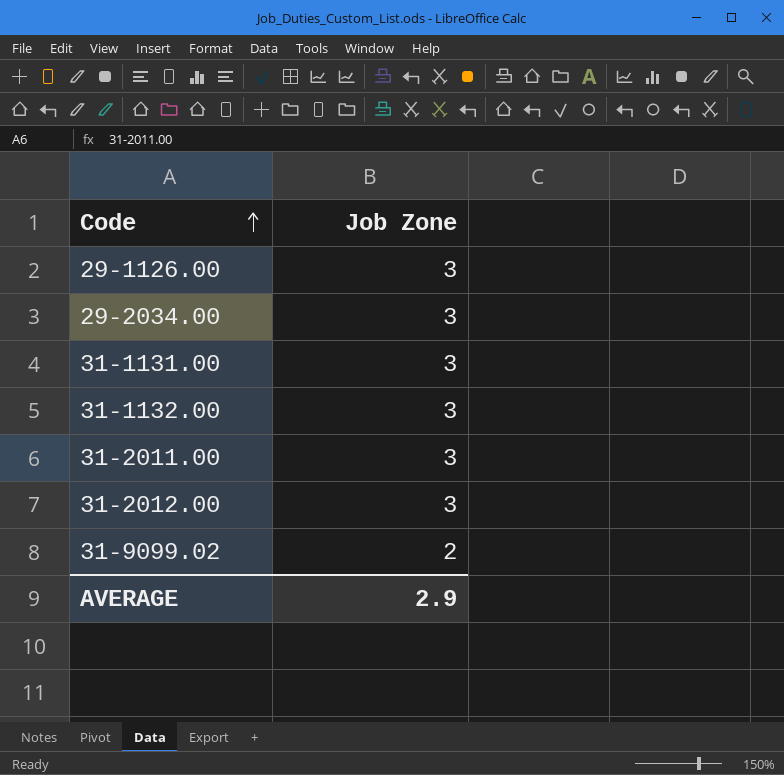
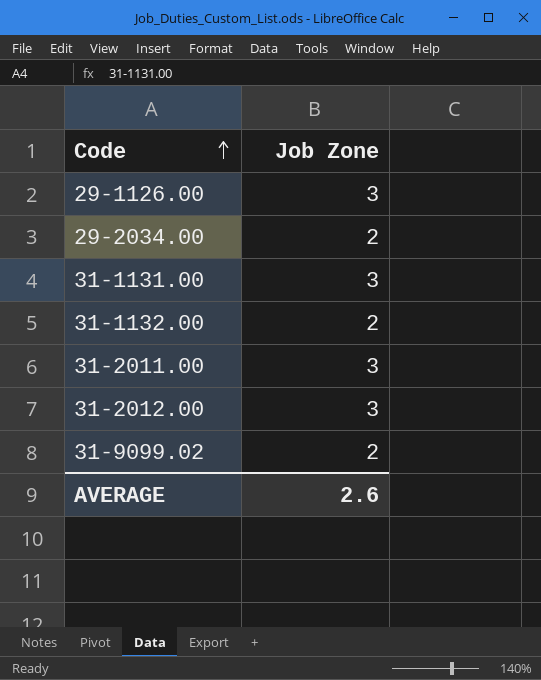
29-2034.00 | Job Zone: 3 -> 2
31-1132.00 | Job Zone: 3 -> 2
AVERAGE | Job Zone: 2.9 -> 2.6

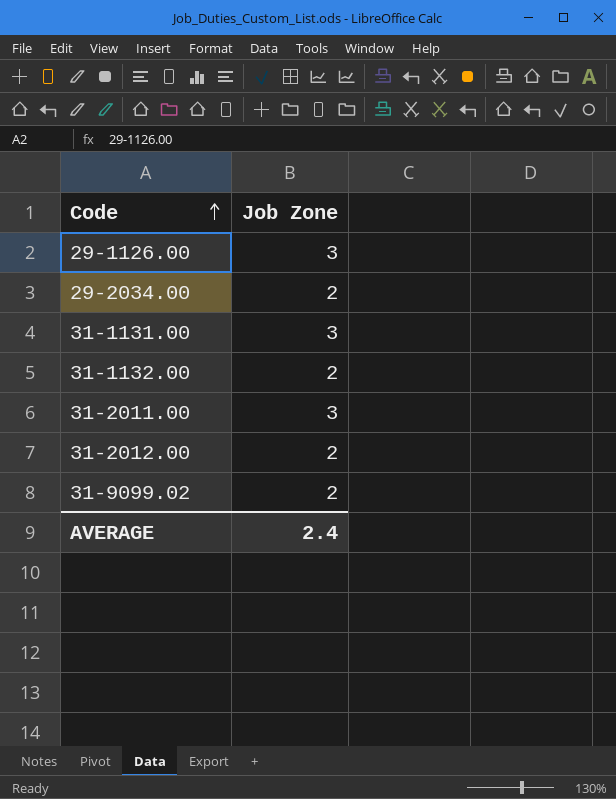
31-2012.00 | Job Zone: 3 -> 2
AVERAGE | Job Zone: 2.6 -> 2.4

